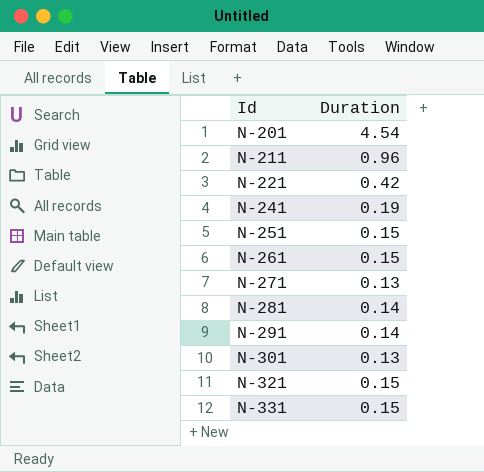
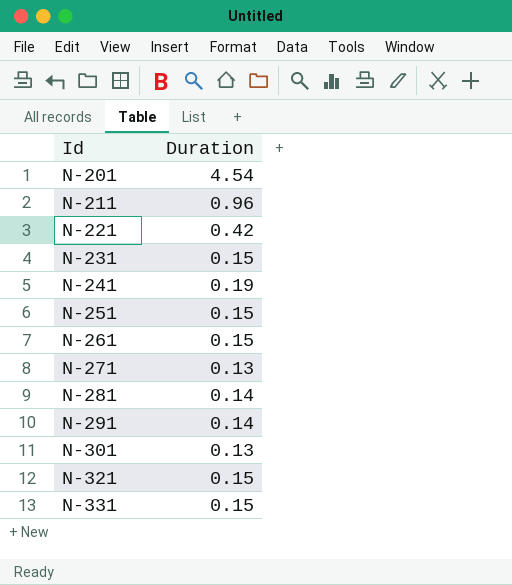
row N-231: none -> 0.15

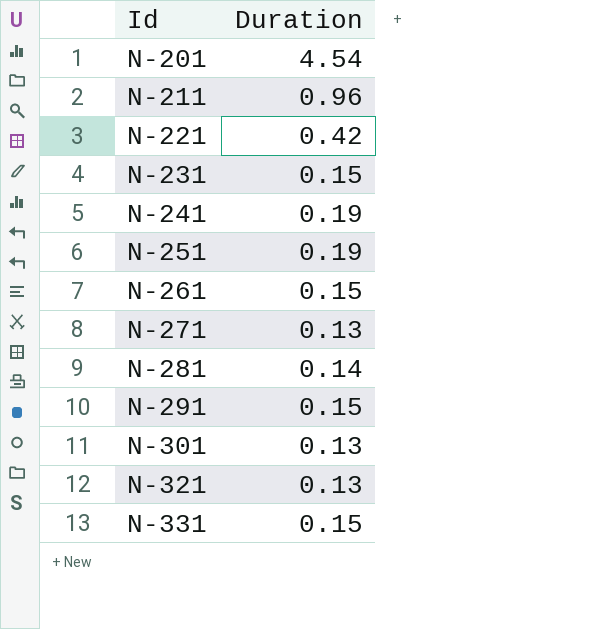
N-251 | Duration: 0.15 -> 0.19
N-291 | Duration: 0.14 -> 0.15
N-321 | Duration: 0.15 -> 0.13

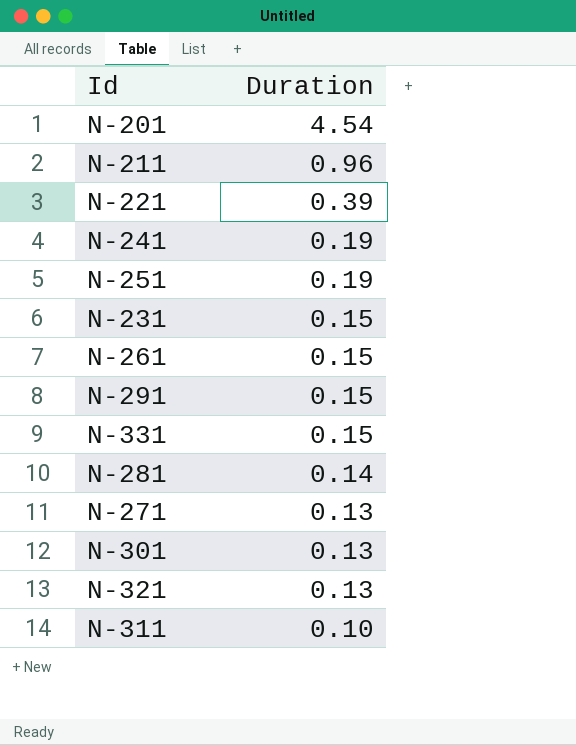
row order: Id ascending -> Duration descending
N-221 | Duration: 0.42 -> 0.39
row N-311: none -> 0.10

